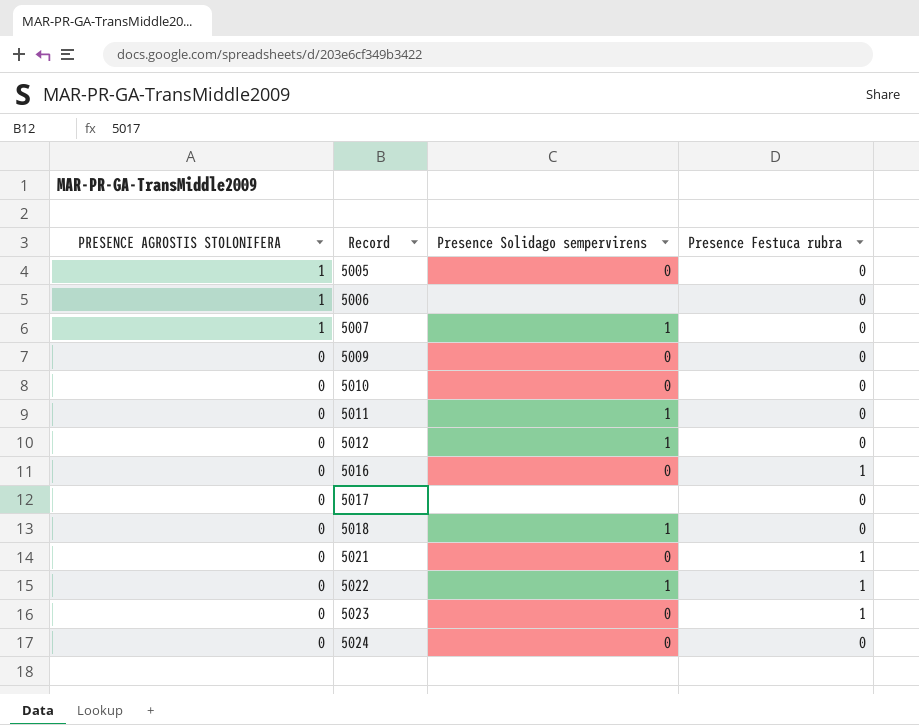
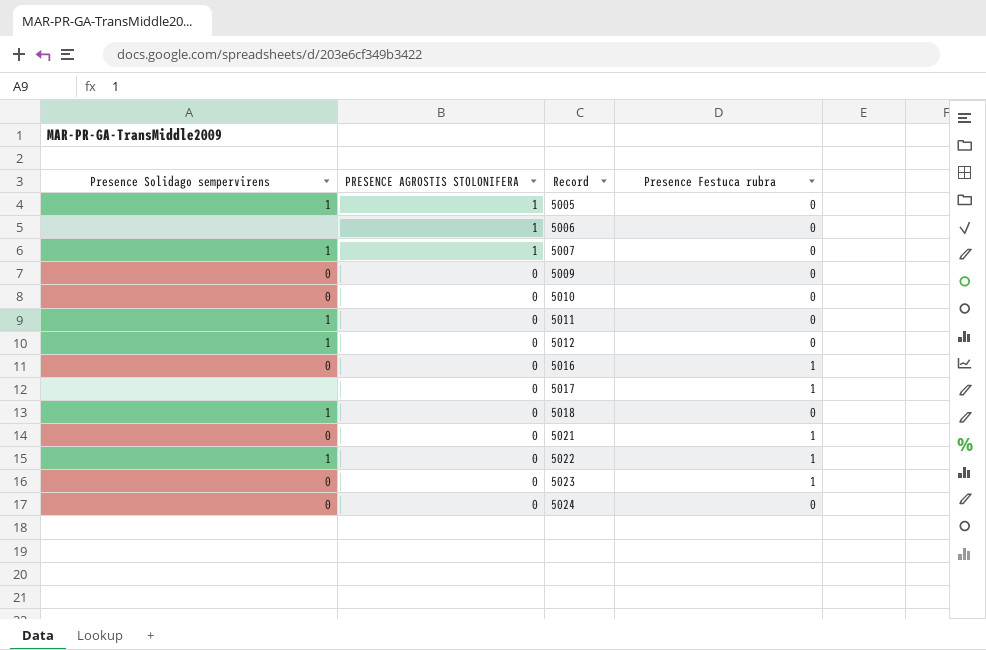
column Presence Solidago sempervirens | position: 3 -> 1
5005 | Presence Solidago sempervirens: 0 -> 1
5017 | Presence Festuca rubra: 0 -> 1

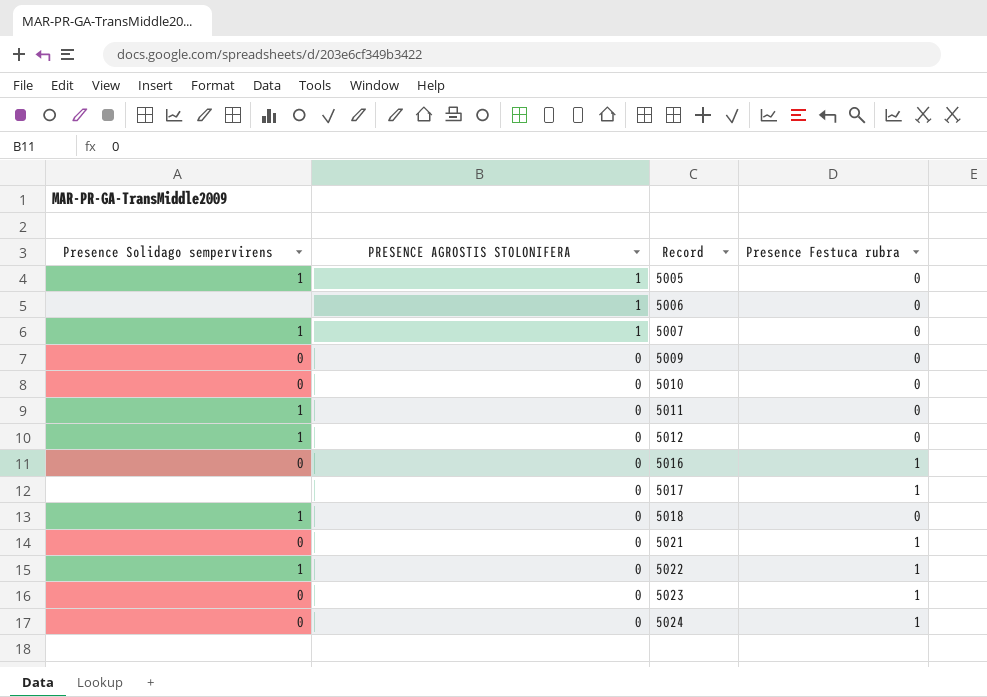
5024 | Presence Festuca rubra: 0 -> 1

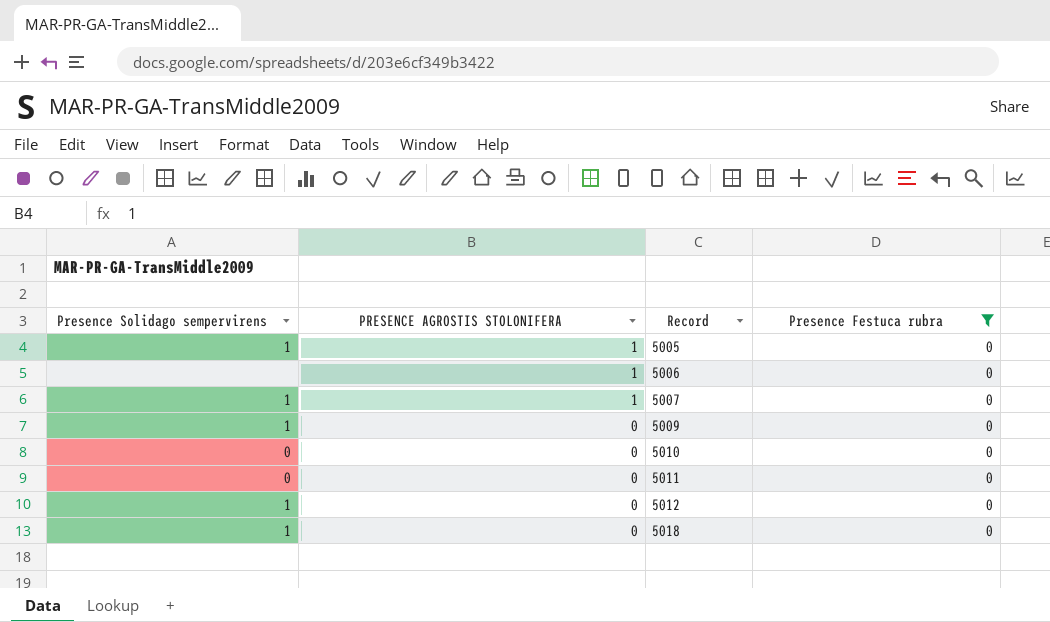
filter: none -> Presence Festuca rubra = 0
5009 | Presence Solidago sempervirens: 0 -> 1
5011 | Presence Solidago sempervirens: 1 -> 0

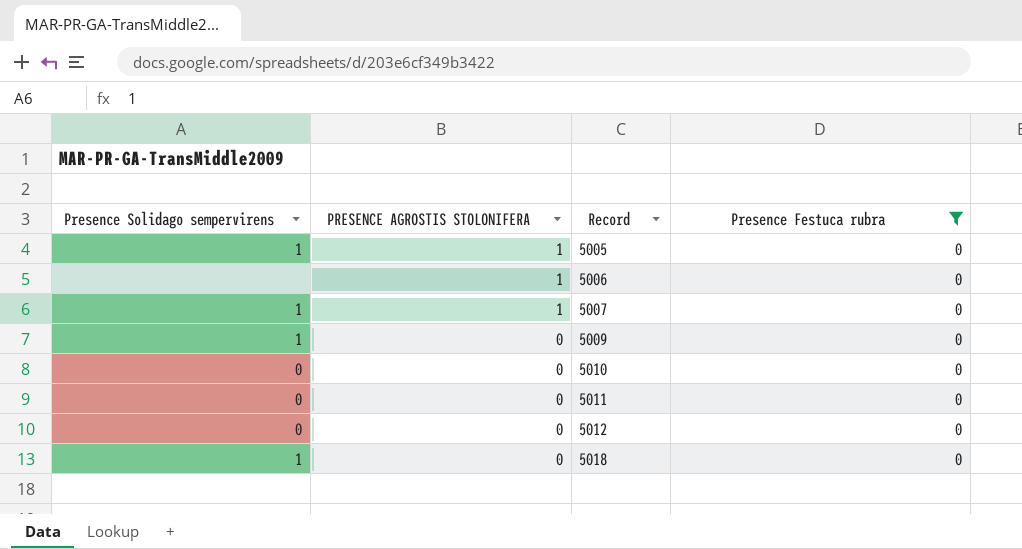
5012 | Presence Solidago sempervirens: 1 -> 0

